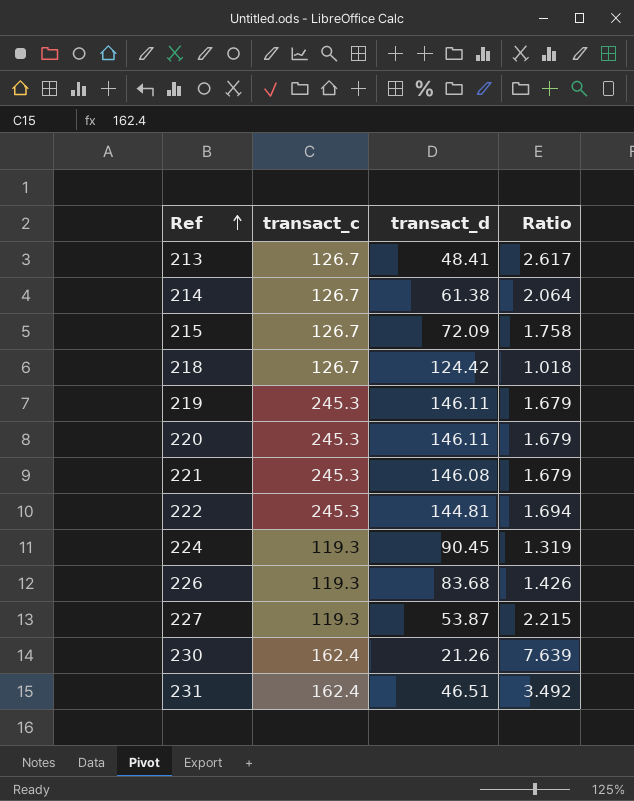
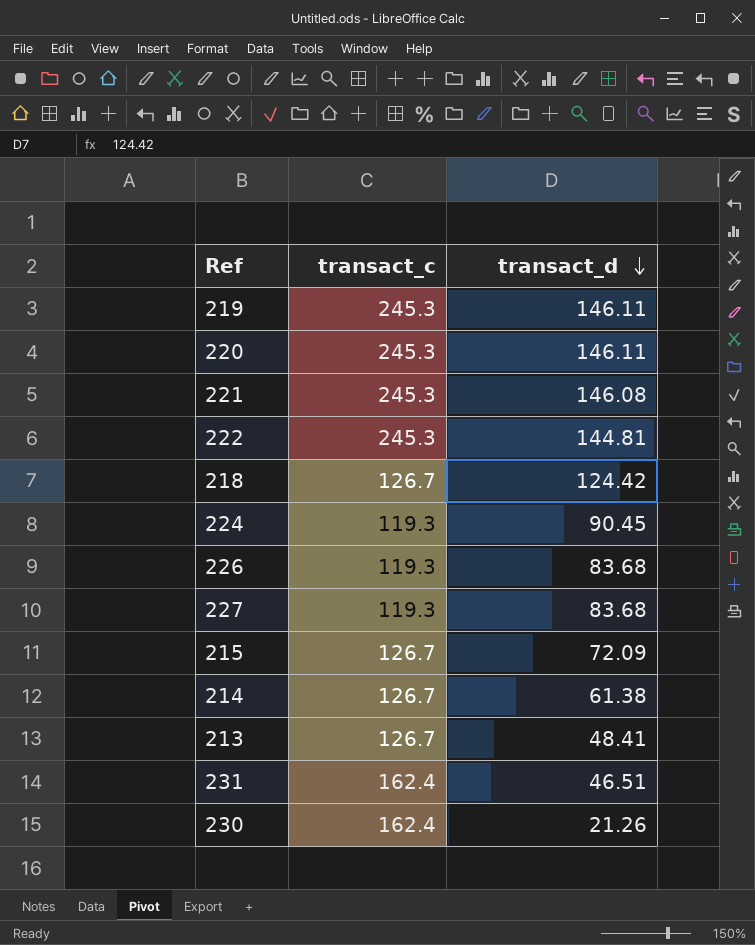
row order: Ref ascending -> transact_d descending
column Ratio | formula: [transact_c] / [transact_d] -> none
227 | transact_d: 53.87 -> 83.68

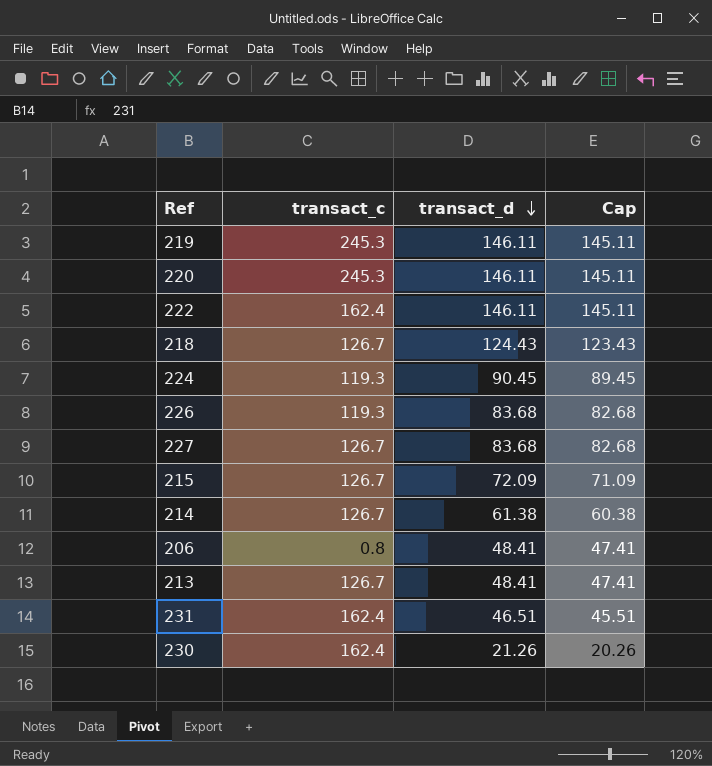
column Cap | formula: none -> [transact_d] - 1
row 221: 245.3 | 146.08 -> none
222 | transact_c: 245.3 -> 162.4
222 | transact_d: 144.81 -> 146.11
218 | transact_d: 124.42 -> 124.43
227 | transact_c: 119.3 -> 126.7
row 206: none -> 0.8 | 48.41 | 47.41

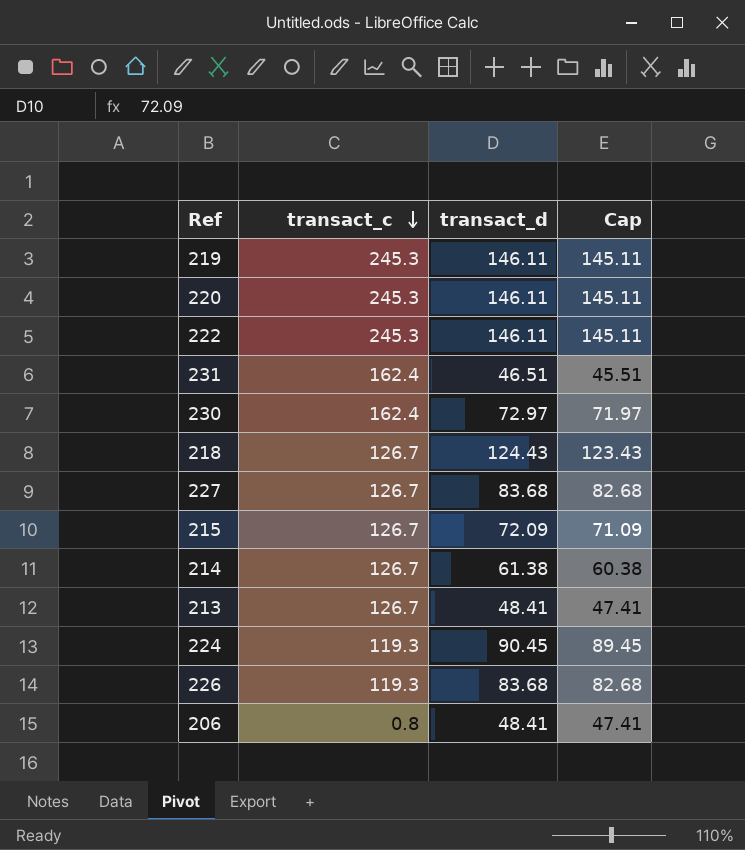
row order: transact_d descending -> transact_c descending
222 | transact_c: 162.4 -> 245.3
230 | transact_d: 21.26 -> 72.97
230 | Cap: 20.26 -> 71.97

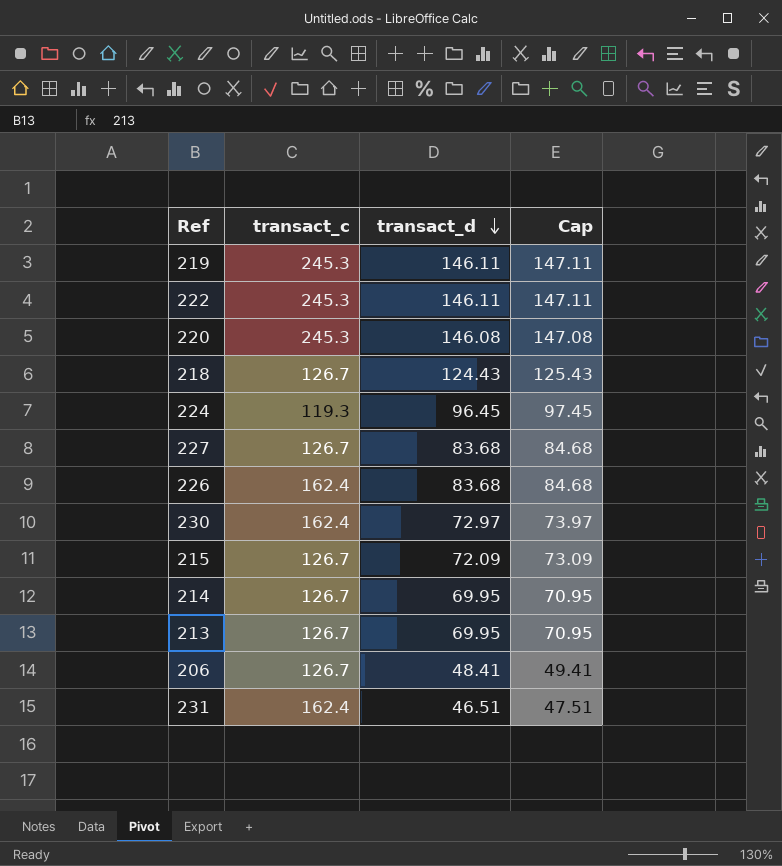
row order: transact_c descending -> transact_d descending
column Cap | formula: [transact_d] - 1 -> [transact_d] + 1
220 | transact_d: 146.11 -> 146.08
224 | transact_d: 90.45 -> 96.45
226 | transact_c: 119.3 -> 162.4
214 | transact_d: 61.38 -> 69.95
213 | transact_d: 48.41 -> 69.95
206 | transact_c: 0.8 -> 126.7

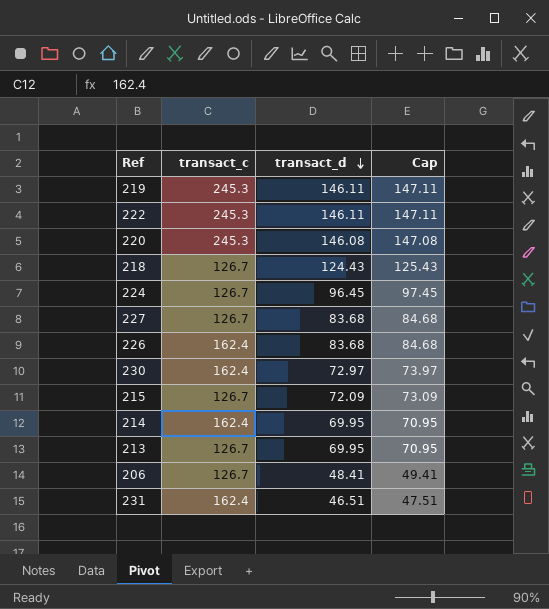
224 | transact_c: 119.3 -> 126.7
214 | transact_c: 126.7 -> 162.4

